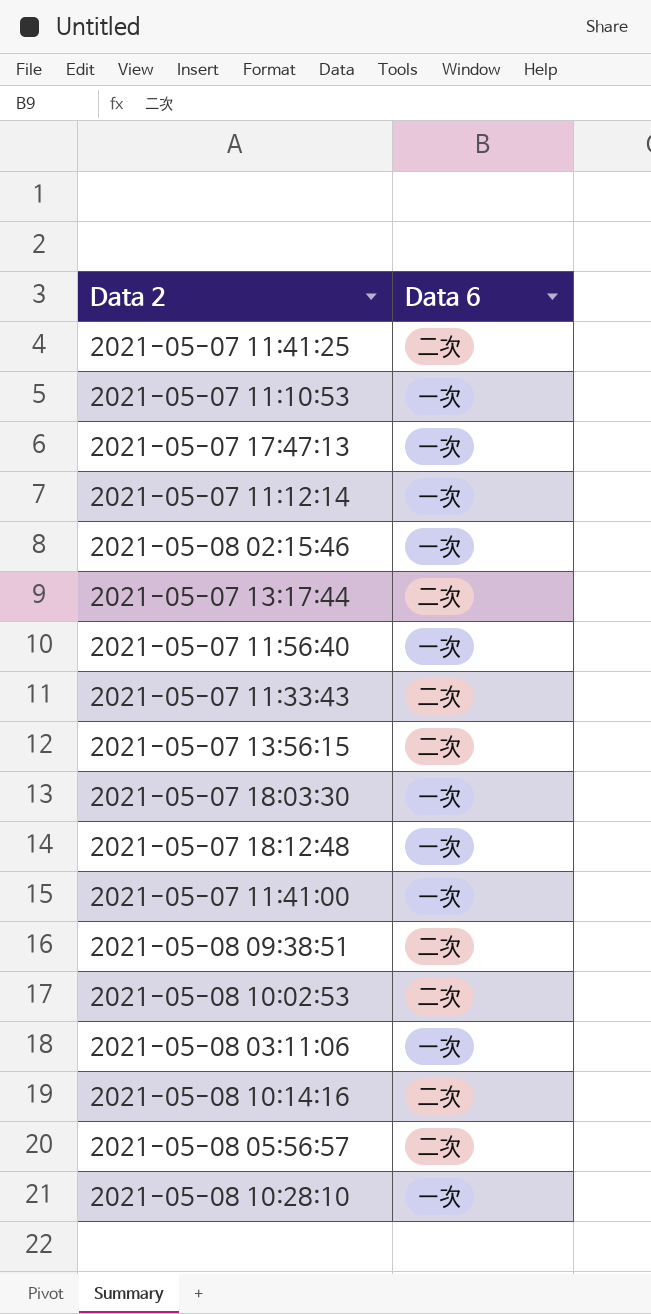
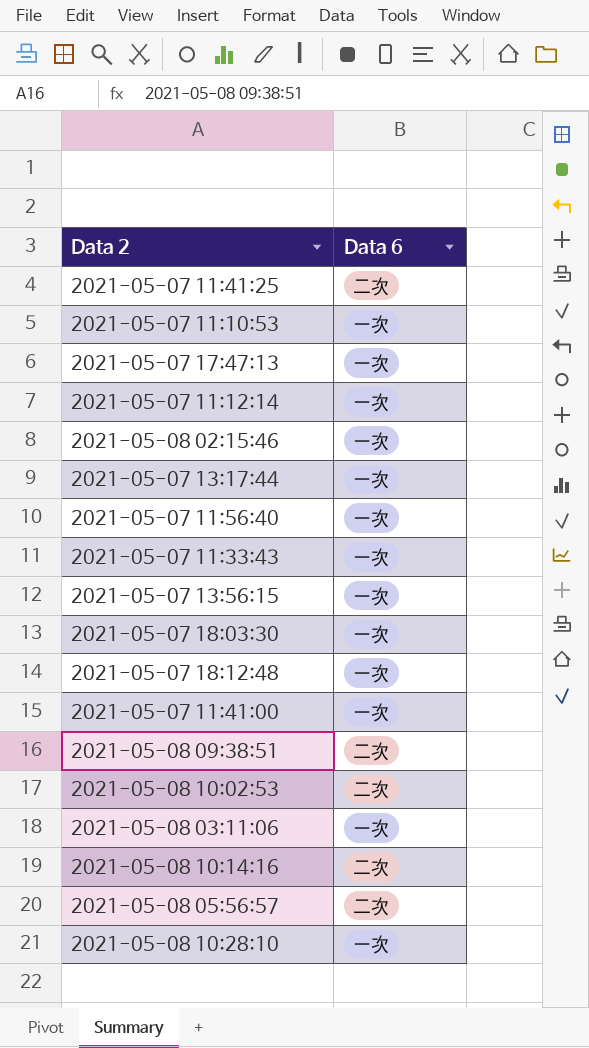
2021-05-07 13:17:44 | Data 6: 二次 -> 一次
2021-05-07 11:33:43 | Data 6: 二次 -> 一次
2021-05-07 13:56:15 | Data 6: 二次 -> 一次

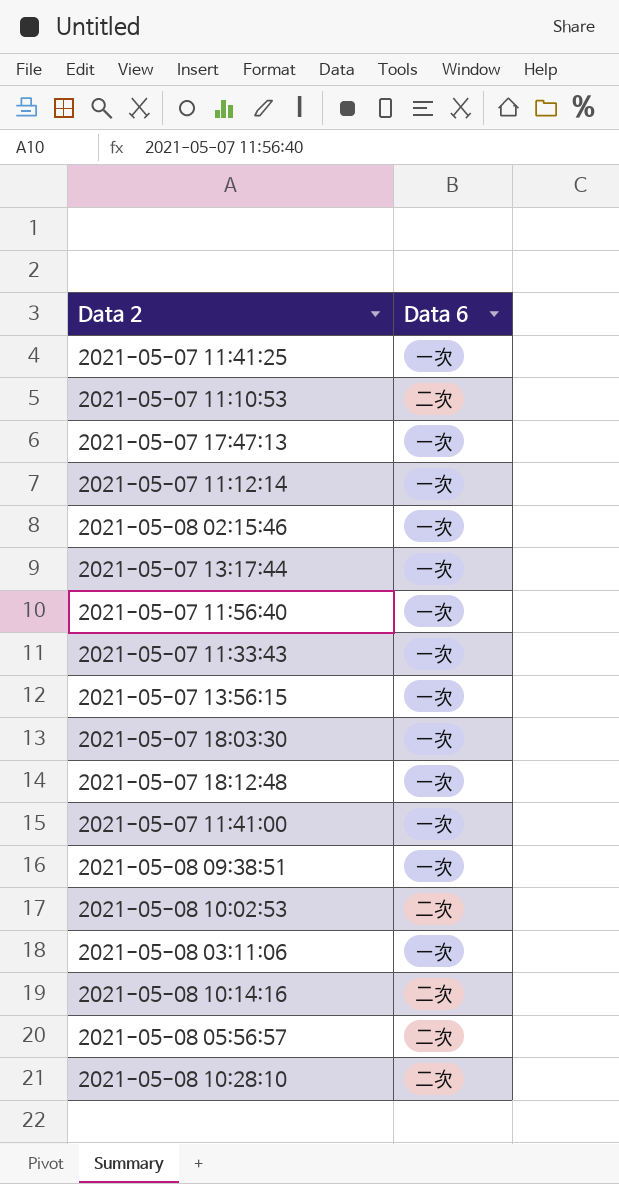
2021-05-07 11:41:25 | Data 6: 二次 -> 一次
2021-05-07 11:10:53 | Data 6: 一次 -> 二次
2021-05-08 09:38:51 | Data 6: 二次 -> 一次
2021-05-08 10:28:10 | Data 6: 一次 -> 二次

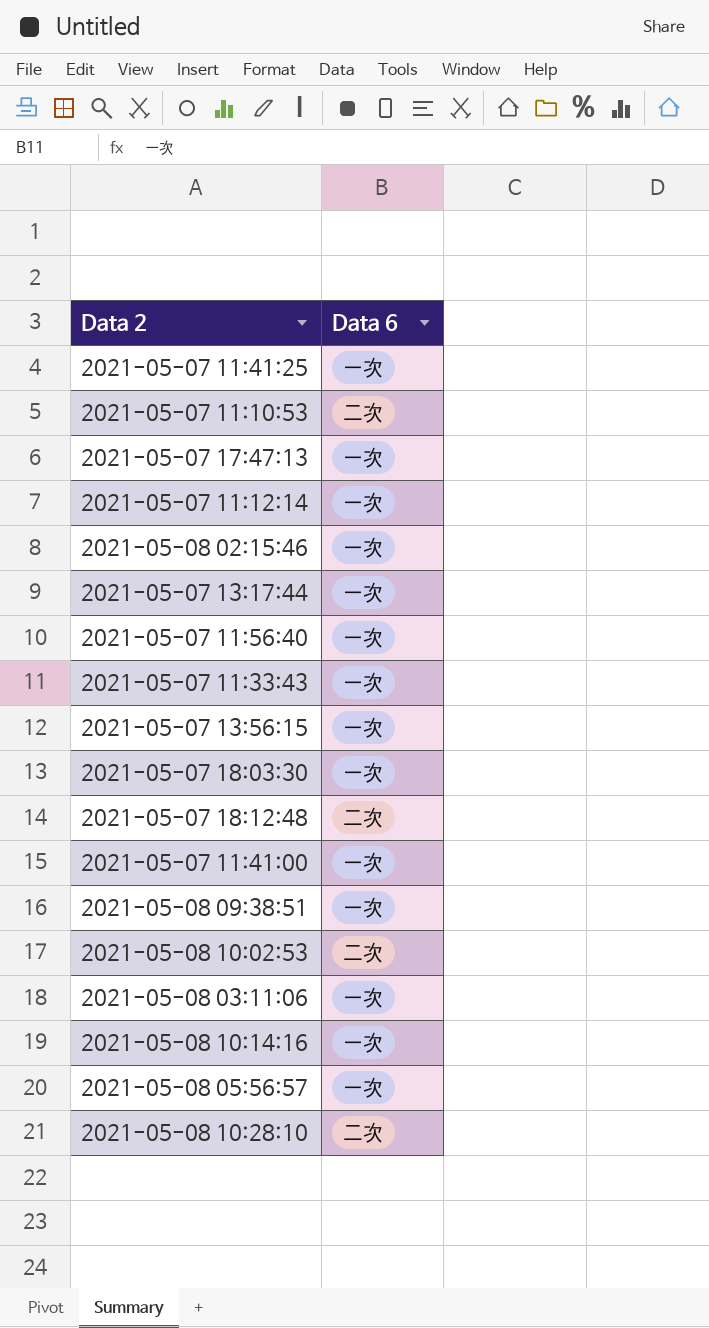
2021-05-07 18:12:48 | Data 6: 一次 -> 二次
2021-05-08 10:14:16 | Data 6: 二次 -> 一次
2021-05-08 05:56:57 | Data 6: 二次 -> 一次

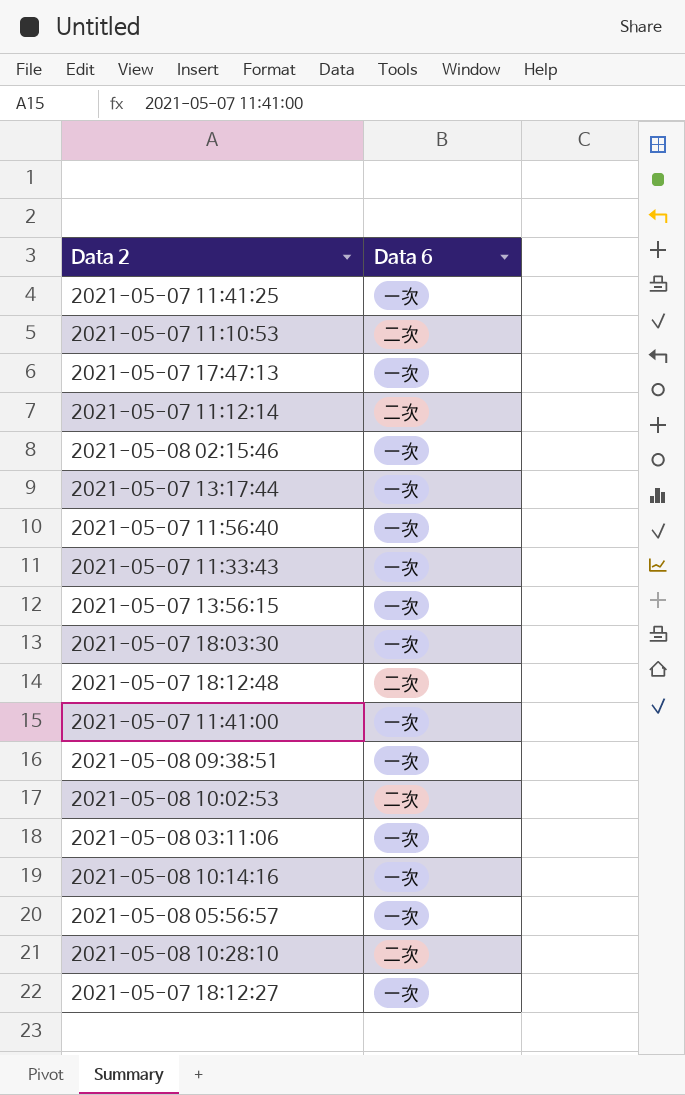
2021-05-07 11:12:14 | Data 6: 一次 -> 二次
row 2021-05-07 18:12:27: none -> 一次

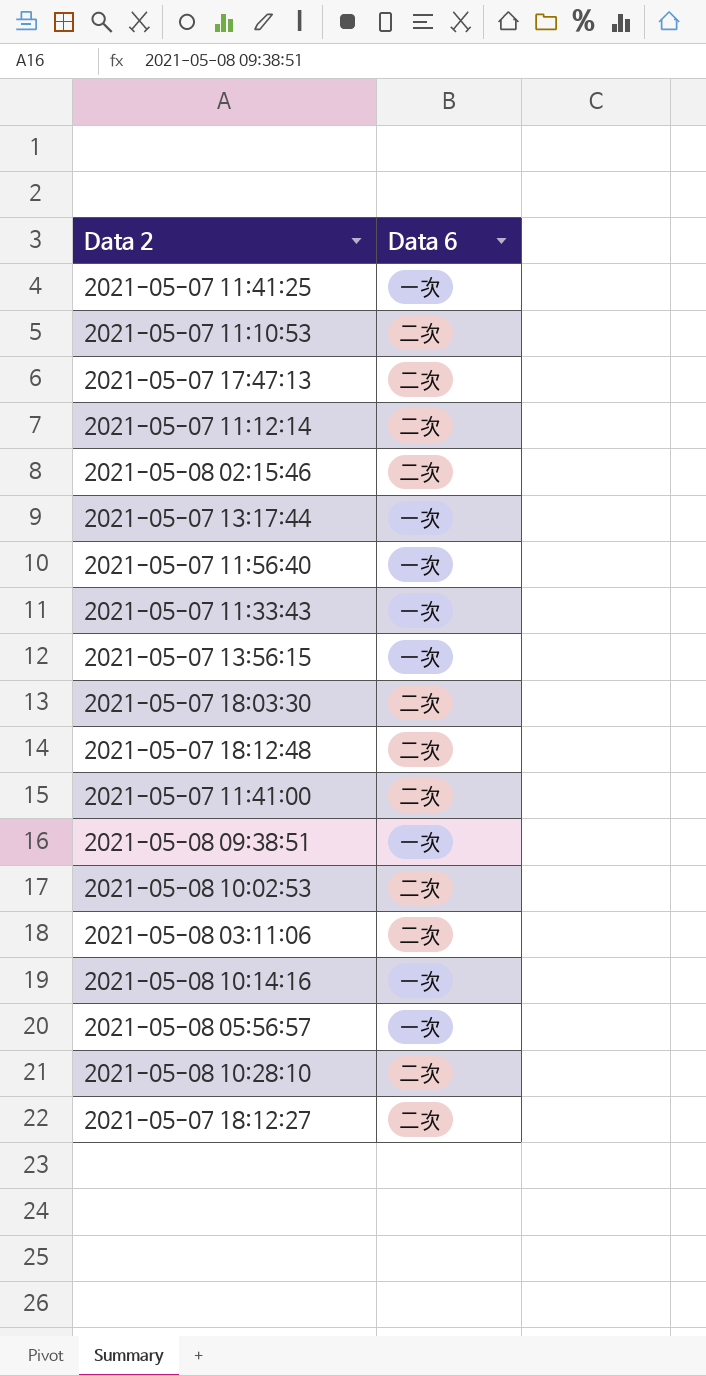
2021-05-07 17:47:13 | Data 6: 一次 -> 二次
2021-05-08 02:15:46 | Data 6: 一次 -> 二次
2021-05-07 18:03:30 | Data 6: 一次 -> 二次
2021-05-07 11:41:00 | Data 6: 一次 -> 二次
2021-05-08 03:11:06 | Data 6: 一次 -> 二次
2021-05-07 18:12:27 | Data 6: 一次 -> 二次

